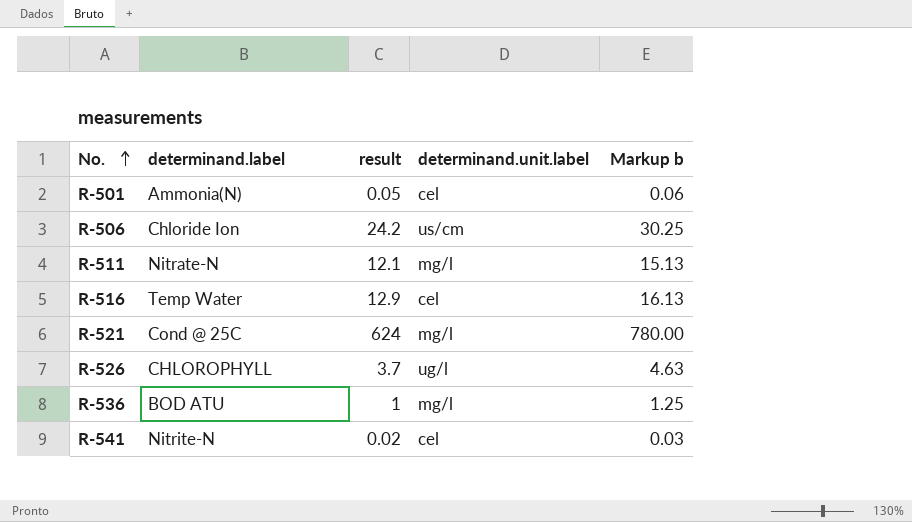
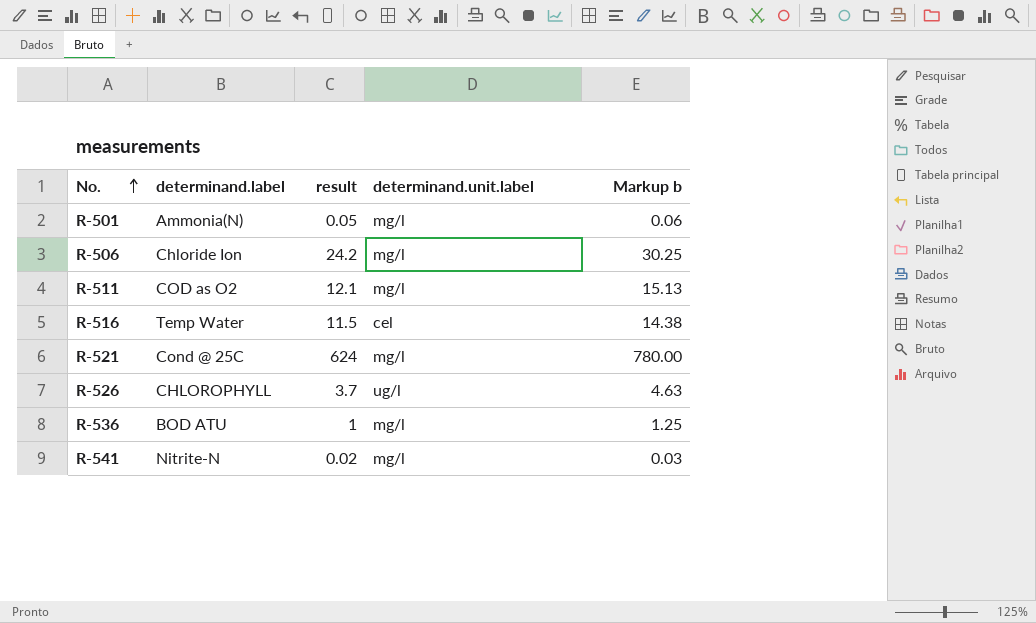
R-501 | determinand.unit.label: cel -> mg/l
R-506 | determinand.unit.label: us/cm -> mg/l
R-511 | determinand.label: Nitrate-N -> COD as O2
R-516 | result: 12.9 -> 11.5
R-516 | Markup b: 16.13 -> 14.38
R-541 | determinand.unit.label: cel -> mg/l

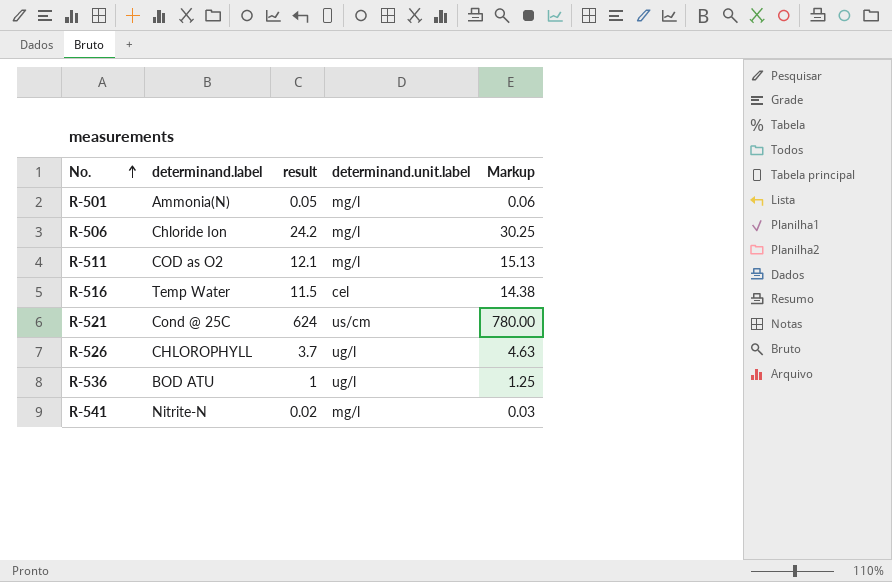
column name: Markup b -> Markup
R-521 | determinand.unit.label: mg/l -> us/cm
R-536 | determinand.unit.label: mg/l -> ug/l

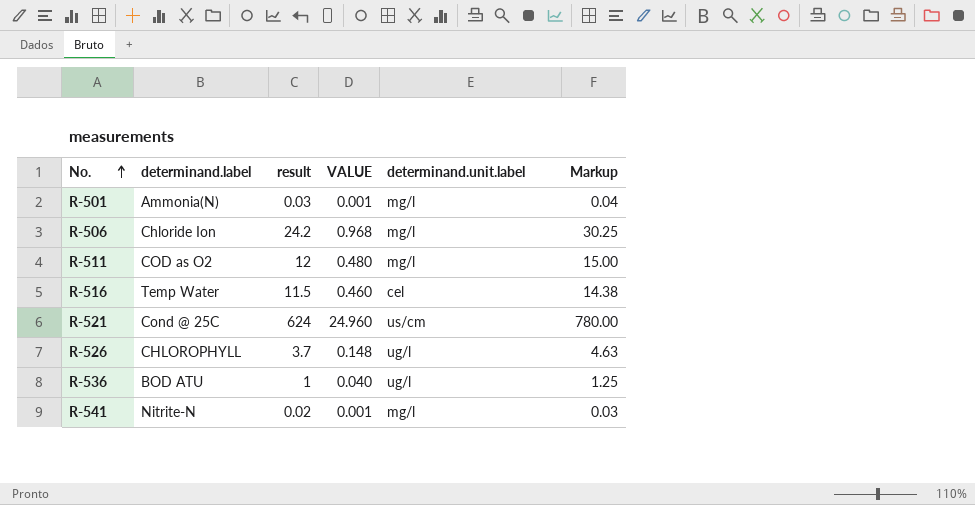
column VALUE | formula: none -> [result] * 0.04
R-501 | result: 0.05 -> 0.03
R-501 | Markup: 0.06 -> 0.04
R-511 | result: 12.1 -> 12
R-511 | Markup: 15.13 -> 15.00

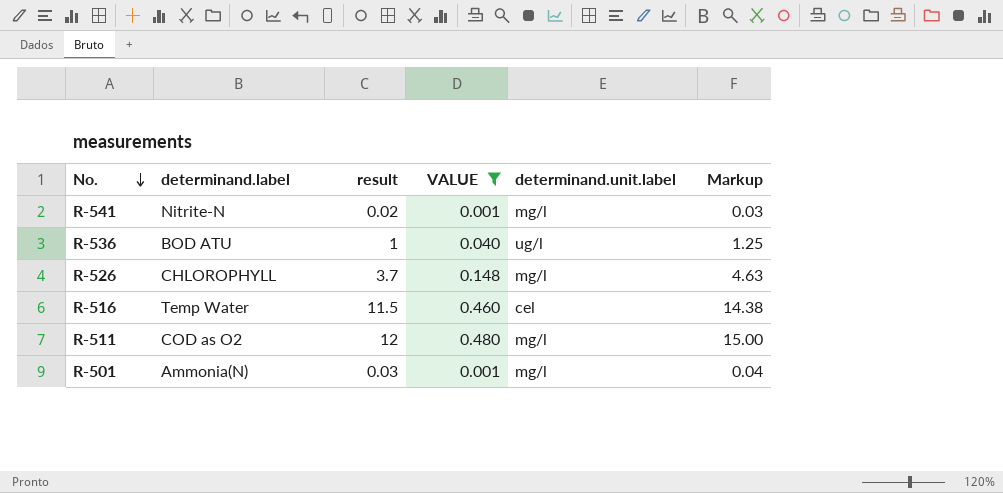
filter: none -> VALUE <= 0.480
row order: No. ascending -> No. descending
R-526 | determinand.unit.label: ug/l -> mg/l

